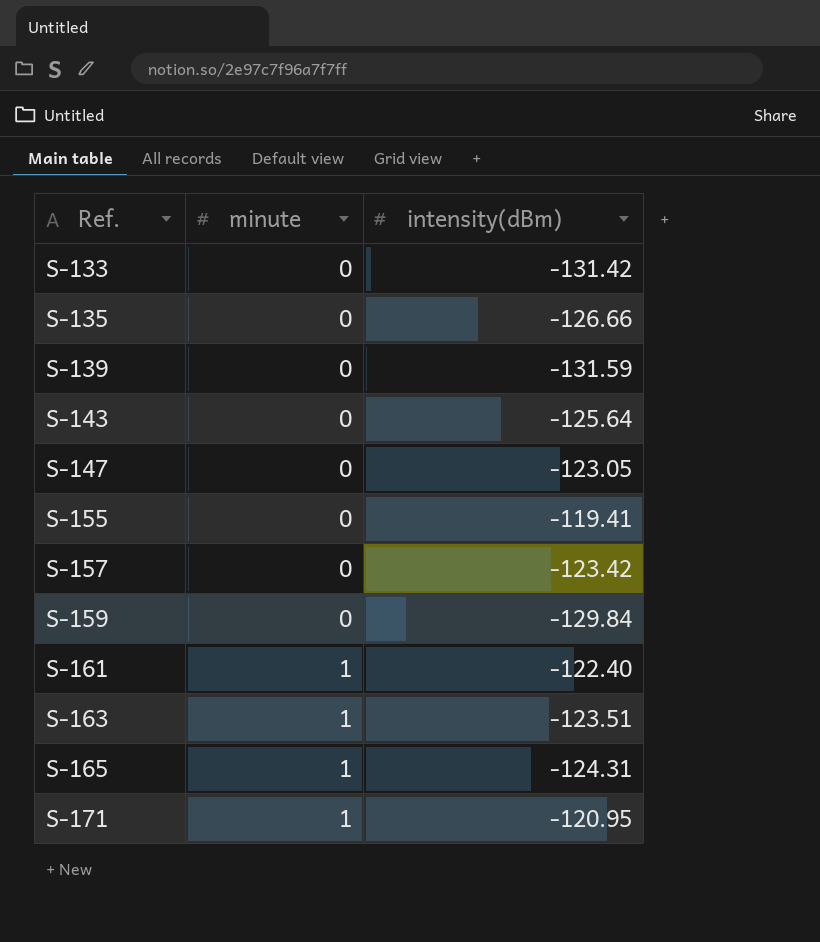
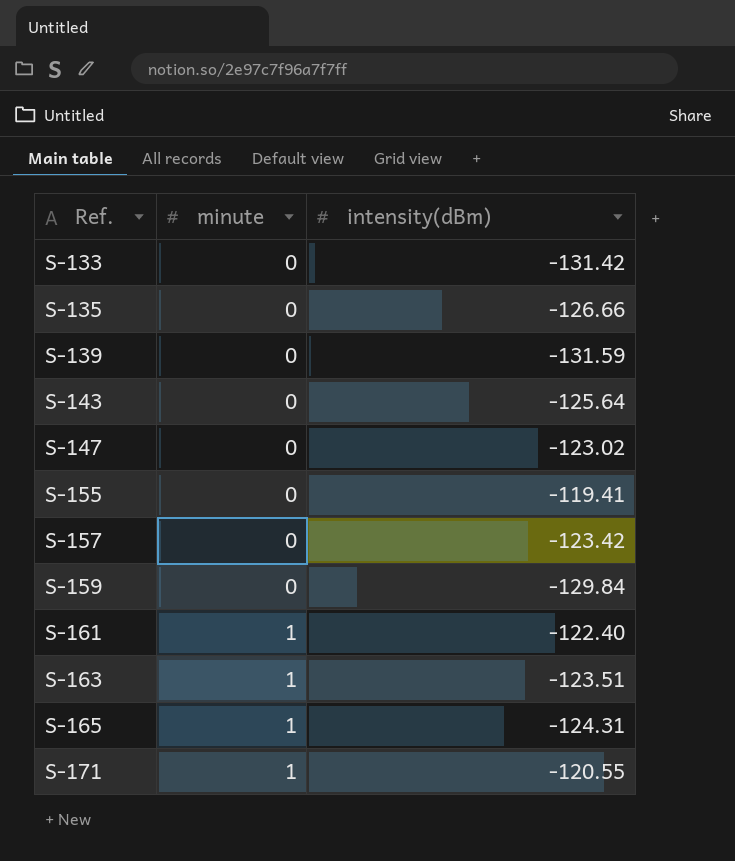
S-147 | intensity(dBm): -123.05 -> -123.02
S-171 | intensity(dBm): -120.95 -> -120.55

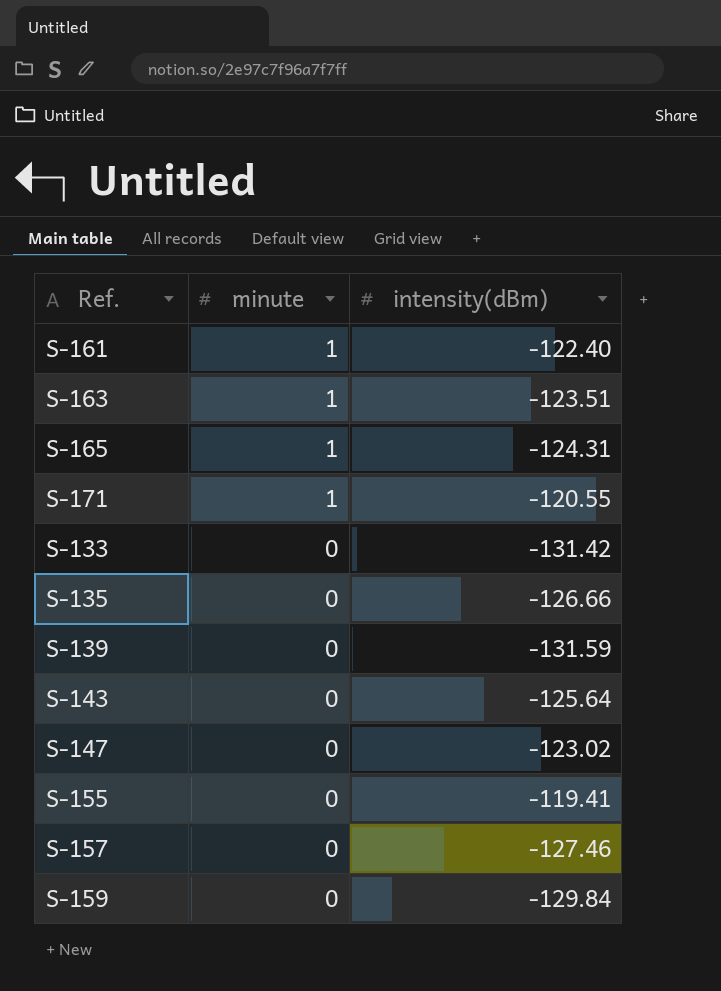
row order: Ref. ascending -> minute descending
S-157 | intensity(dBm): -123.42 -> -127.46

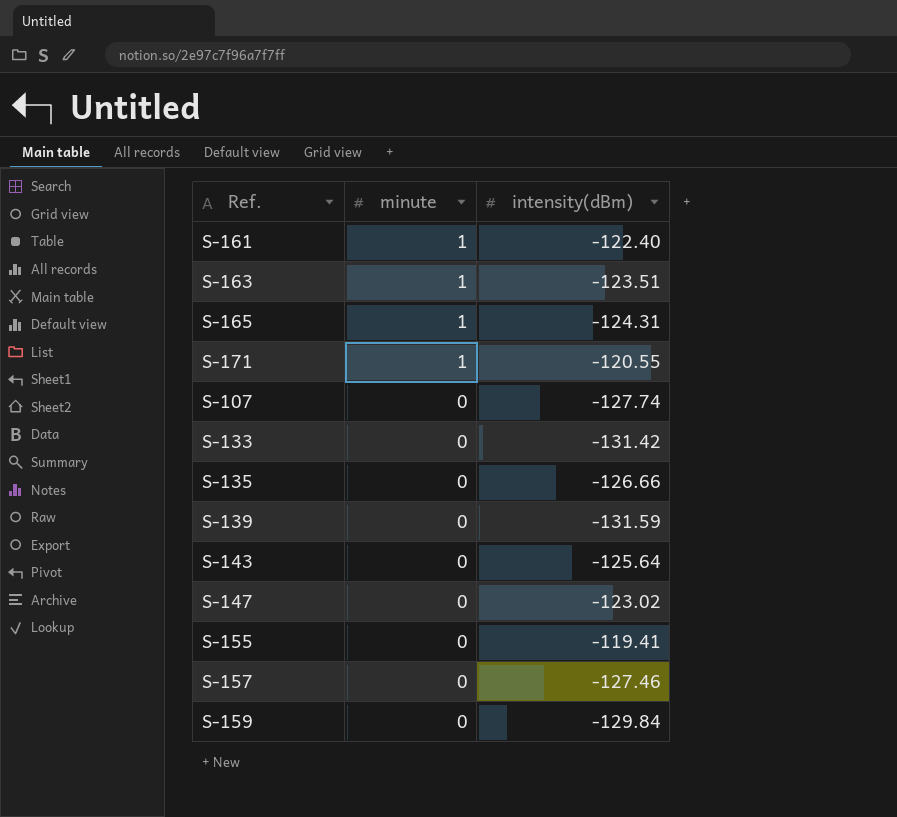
row S-107: none -> 0 | -127.74

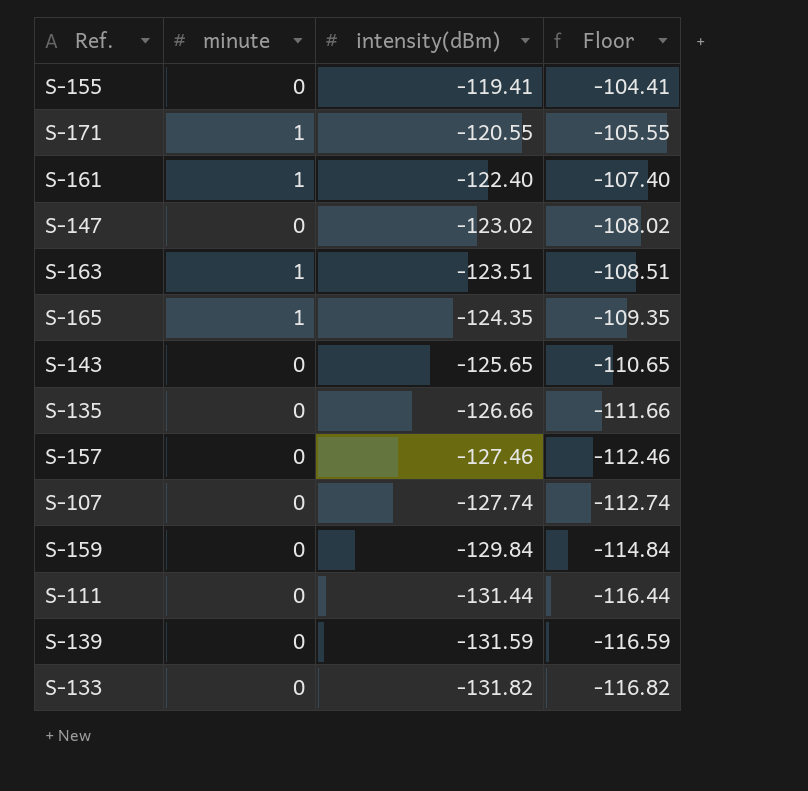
row order: minute descending -> intensity(dBm) descending
column Floor | formula: none -> [intensity(dBm)] + 15
S-165 | intensity(dBm): -124.31 -> -124.35
S-143 | intensity(dBm): -125.64 -> -125.65
row S-111: none -> 0 | -131.44 | -116.44
S-133 | intensity(dBm): -131.42 -> -131.82

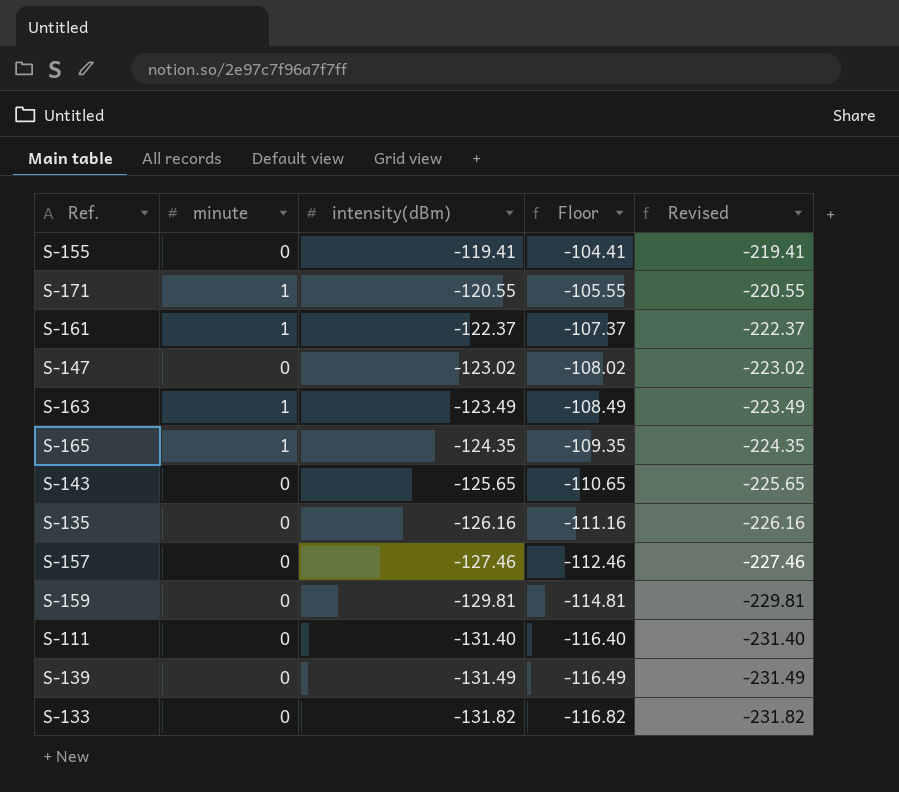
column Revised | formula: none -> [intensity(dBm)] - 100
row S-107: 0 | -127.74 | -112.74 -> none
S-161 | intensity(dBm): -122.40 -> -122.37
S-161 | Floor: -107.40 -> -107.37
S-163 | intensity(dBm): -123.51 -> -123.49
S-163 | Floor: -108.51 -> -108.49
S-135 | intensity(dBm): -126.66 -> -126.16
S-135 | Floor: -111.66 -> -111.16
S-159 | intensity(dBm): -129.84 -> -129.81
S-159 | Floor: -114.84 -> -114.81
S-111 | intensity(dBm): -131.44 -> -131.40
S-111 | Floor: -116.44 -> -116.40
S-139 | intensity(dBm): -131.59 -> -131.49
S-139 | Floor: -116.59 -> -116.49

